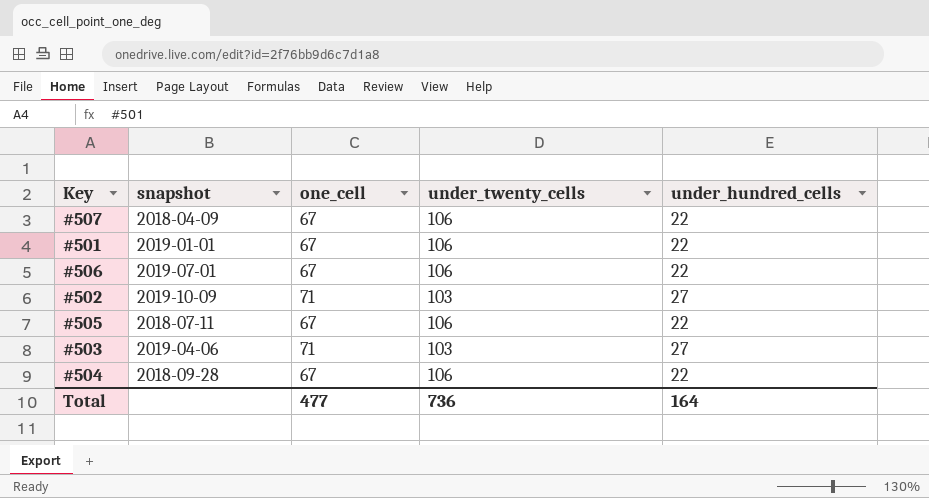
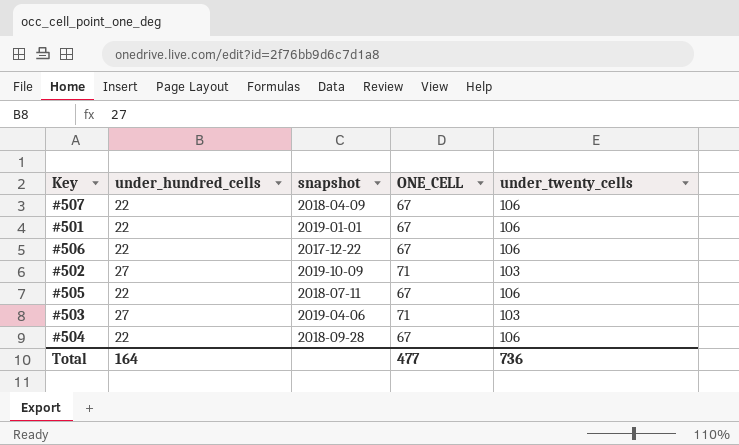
column under_hundred_cells | position: 5 -> 2
column name: one_cell -> ONE_CELL
#506 | snapshot: 2019-07-01 -> 2017-12-22

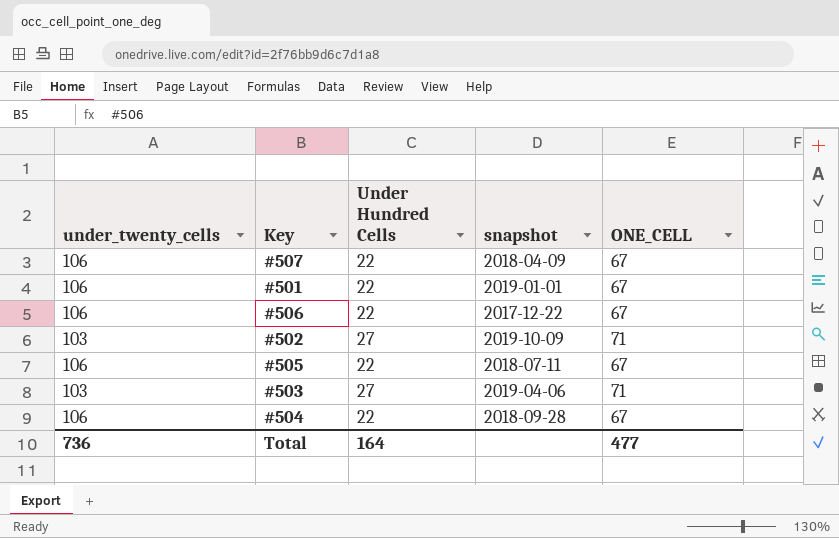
column under_twenty_cells | position: 5 -> 1
column name: under_hundred_cells -> Under Hundred Cells

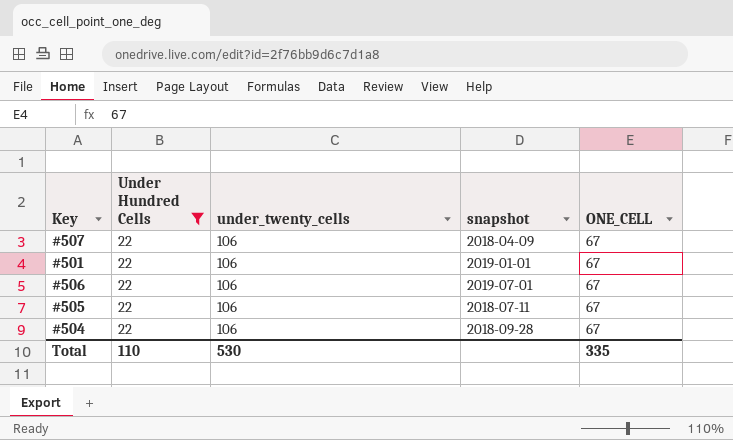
filter: none -> Under Hundred Cells = 22
column under_twenty_cells | position: 1 -> 3
#506 | snapshot: 2017-12-22 -> 2019-07-01
Total | Under Hundred Cells: 164 -> 110
Total | under_twenty_cells: 736 -> 530
Total | ONE_CELL: 477 -> 335

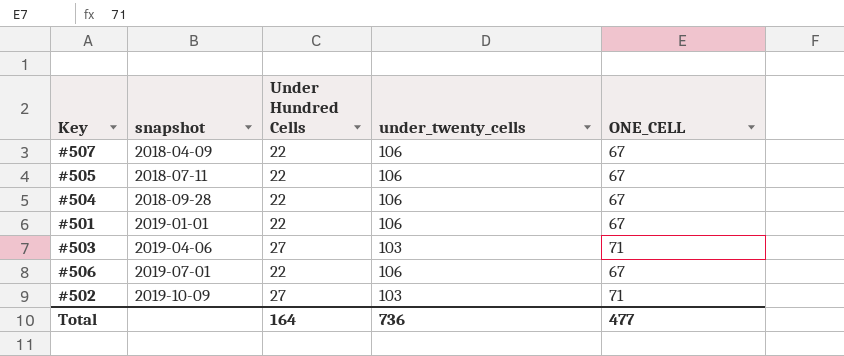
filter: Under Hundred Cells = 22 -> none
row order: none -> snapshot ascending
column snapshot | position: 4 -> 2
Total | Under Hundred Cells: 110 -> 164
Total | under_twenty_cells: 530 -> 736
Total | ONE_CELL: 335 -> 477

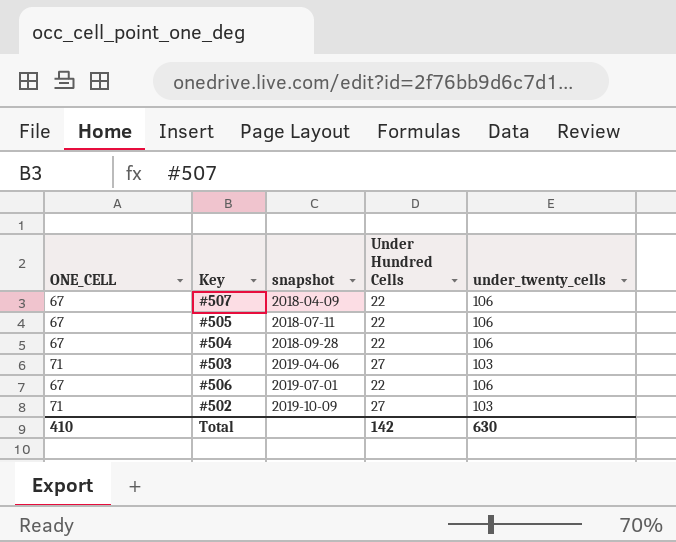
column ONE_CELL | position: 5 -> 1
row #501: 2019-01-01 | 22 | 106 | 67 -> none
Total | ONE_CELL: 477 -> 410
Total | Under Hundred Cells: 164 -> 142
Total | under_twenty_cells: 736 -> 630

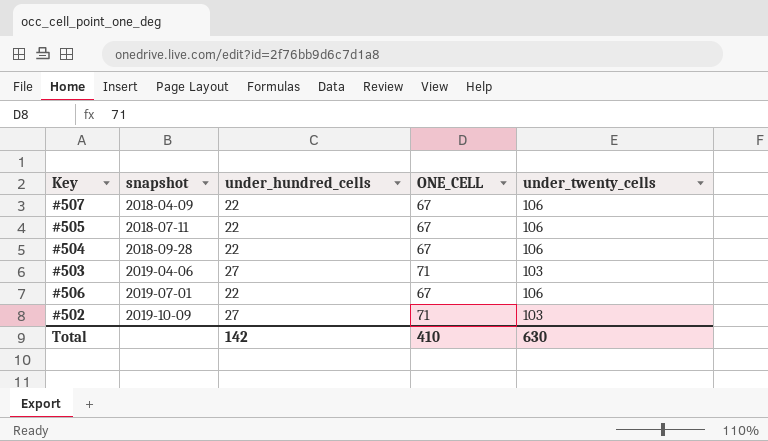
column name: Under Hundred Cells -> under_hundred_cells
column ONE_CELL | position: 1 -> 4

